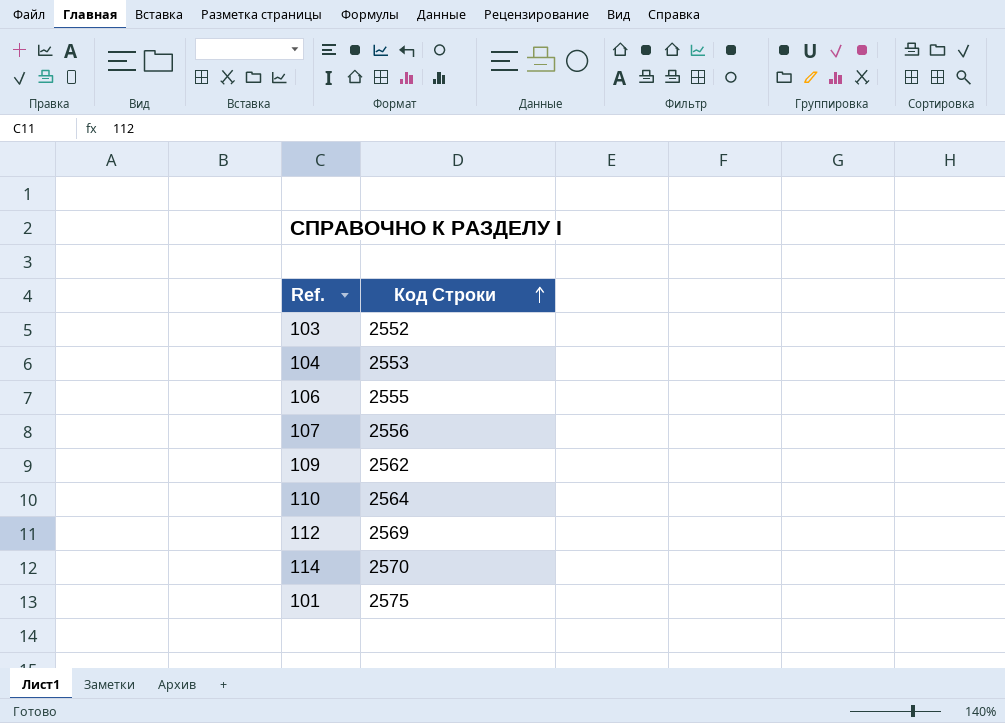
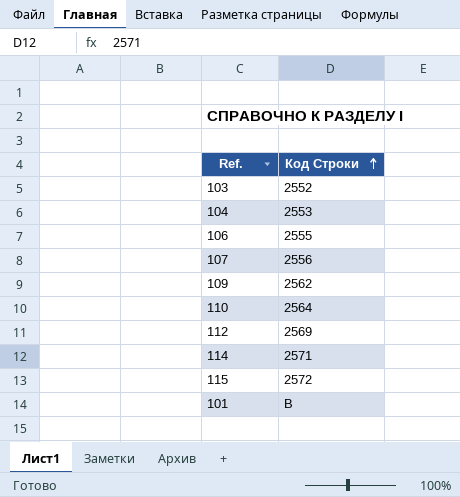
114 | Код Строки: 2570 -> 2571
row 115: none -> 2572
101 | Код Строки: 2575 -> В

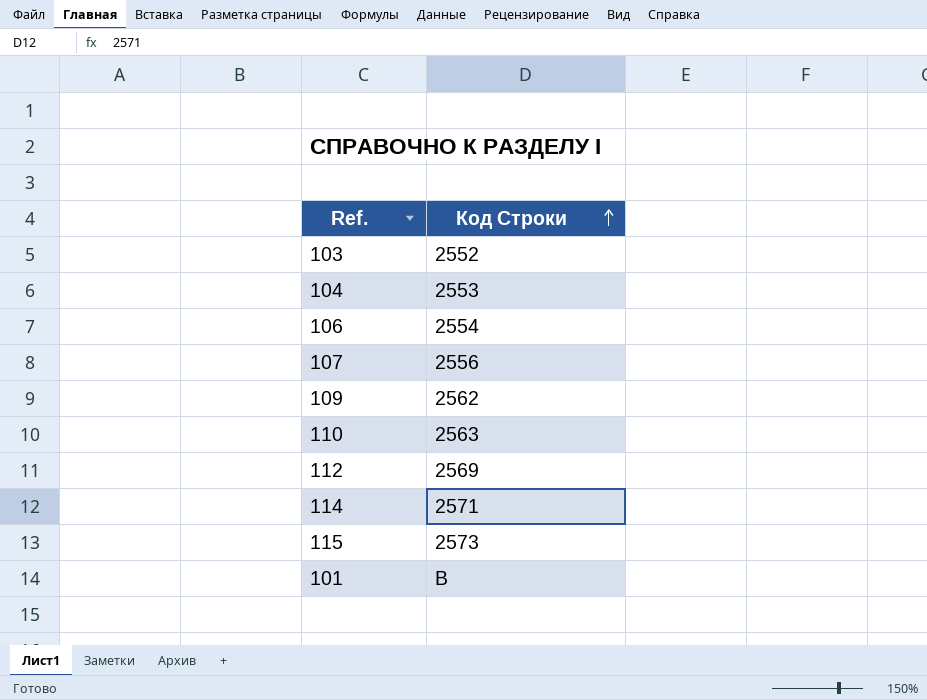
106 | Код Строки: 2555 -> 2554
110 | Код Строки: 2564 -> 2563
115 | Код Строки: 2572 -> 2573

